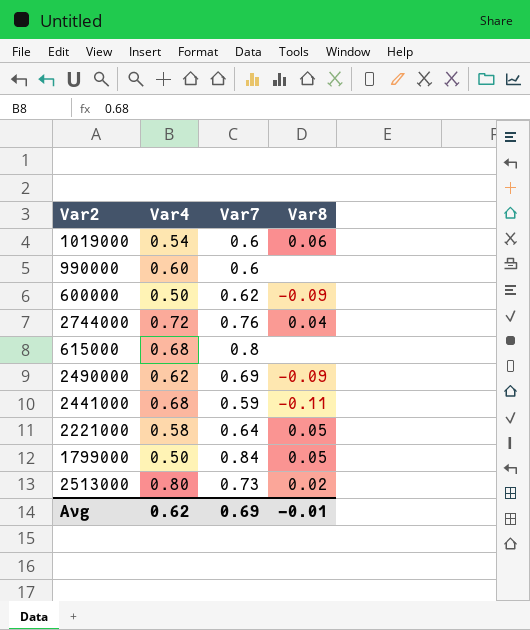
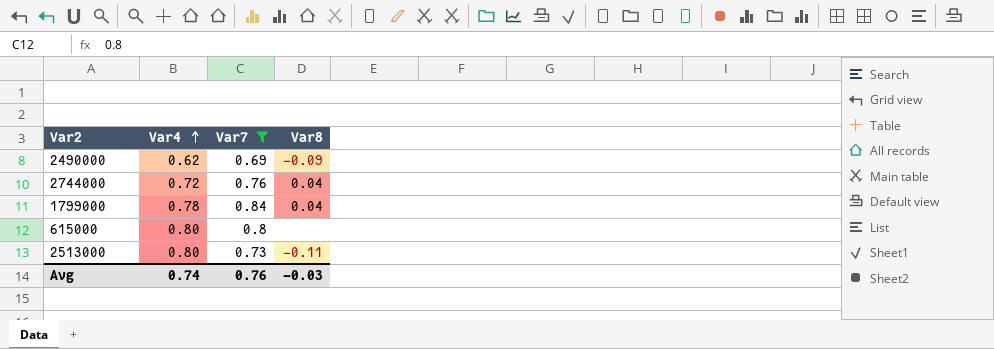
filter: none -> Var7 >= 0.69
row order: none -> Var4 ascending
1799000 | Var4: 0.50 -> 0.78
1799000 | Var8: 0.05 -> 0.04
615000 | Var4: 0.68 -> 0.80
2513000 | Var8: 0.02 -> -0.11
Avg | Var4: 0.62 -> 0.74
Avg | Var7: 0.69 -> 0.76
Avg | Var8: -0.01 -> -0.03

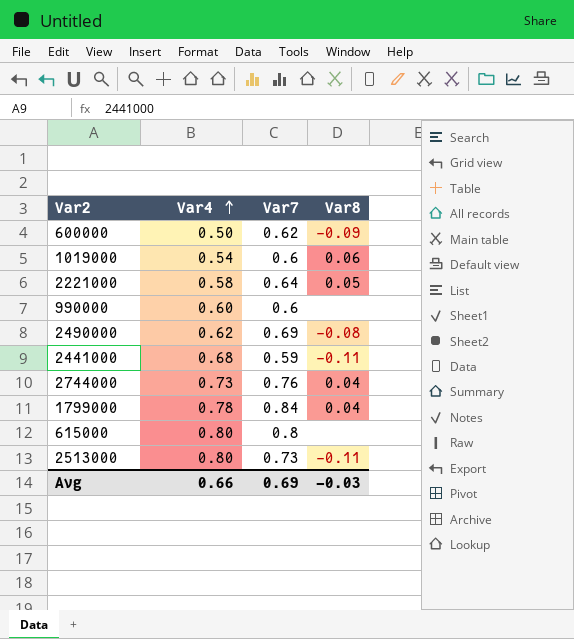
filter: Var7 >= 0.69 -> none
2490000 | Var8: -0.09 -> -0.08
2744000 | Var4: 0.72 -> 0.73
Avg | Var4: 0.74 -> 0.66
Avg | Var7: 0.76 -> 0.69

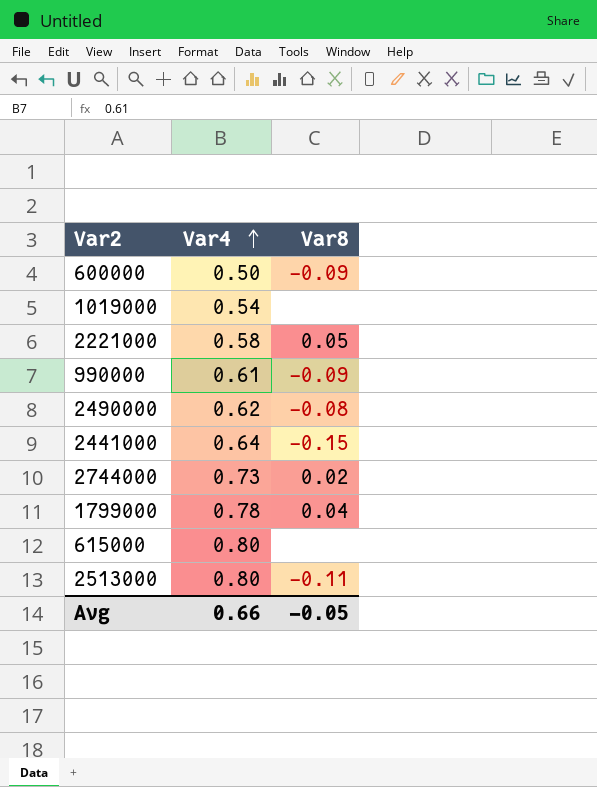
column Var7 | position: 3 -> none
1019000 | Var8: 0.06 -> none
990000 | Var4: 0.60 -> 0.61
990000 | Var8: none -> -0.09
2441000 | Var4: 0.68 -> 0.64
2441000 | Var8: -0.11 -> -0.15
2744000 | Var8: 0.04 -> 0.02
Avg | Var8: -0.03 -> -0.05

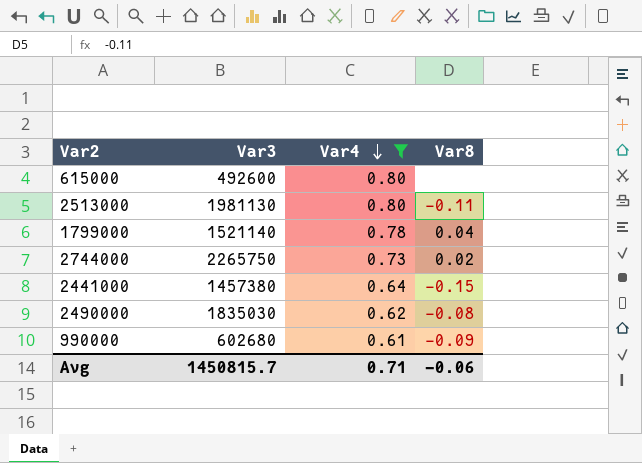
filter: none -> Var4 >= 0.61
row order: Var4 ascending -> Var4 descending
column Var3 | position: none -> 2
Avg | Var4: 0.66 -> 0.71
Avg | Var8: -0.05 -> -0.06

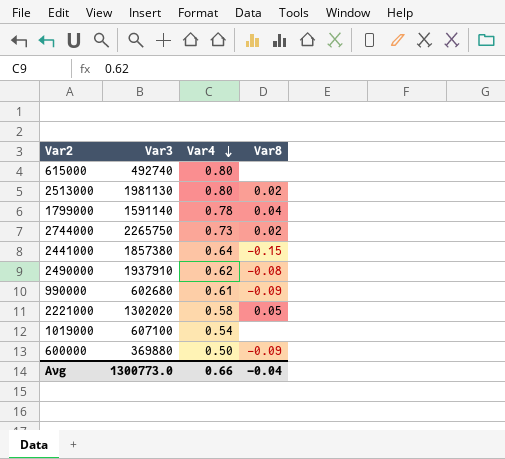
filter: Var4 >= 0.61 -> none
615000 | Var3: 492600 -> 492740
2513000 | Var8: -0.11 -> 0.02
1799000 | Var3: 1521140 -> 1591140
2441000 | Var3: 1457380 -> 1857380
2490000 | Var3: 1835030 -> 1937910
Avg | Var3: 1450815.7 -> 1300773.0
Avg | Var4: 0.71 -> 0.66
Avg | Var8: -0.06 -> -0.04

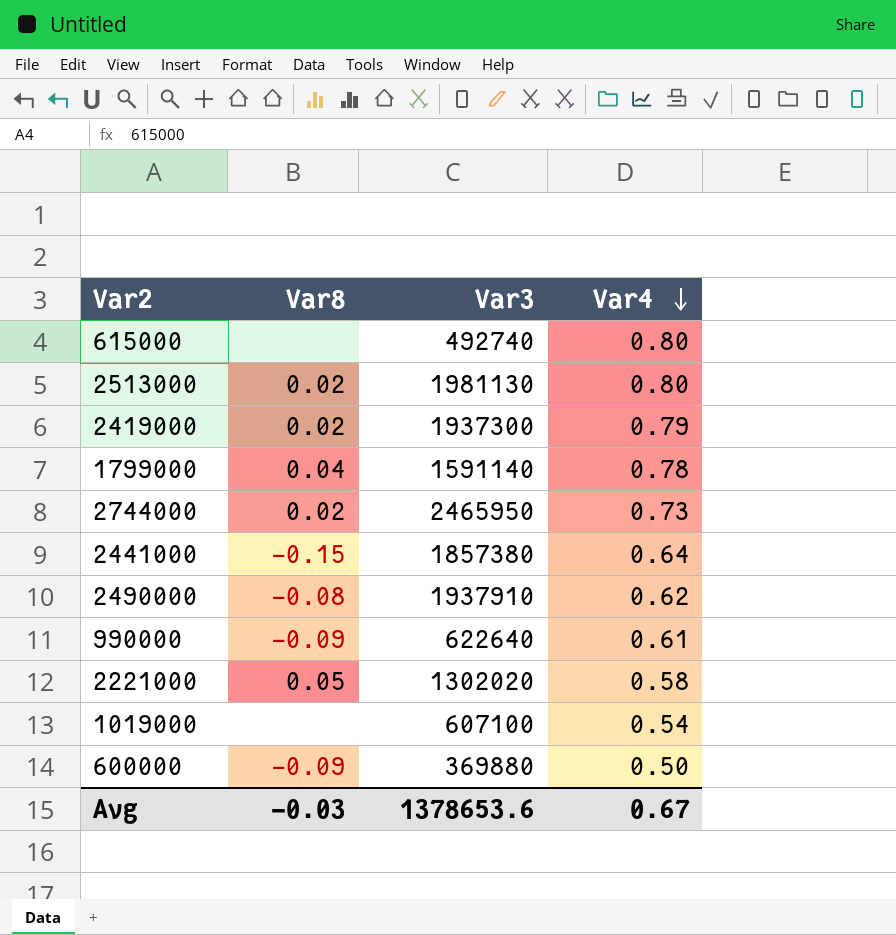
column Var8 | position: 4 -> 2
row 2419000: none -> 0.02 | 1937300 | 0.79
2744000 | Var3: 2265750 -> 2465950
990000 | Var3: 602680 -> 622640
Avg | Var8: -0.04 -> -0.03
Avg | Var3: 1300773.0 -> 1378653.6
Avg | Var4: 0.66 -> 0.67

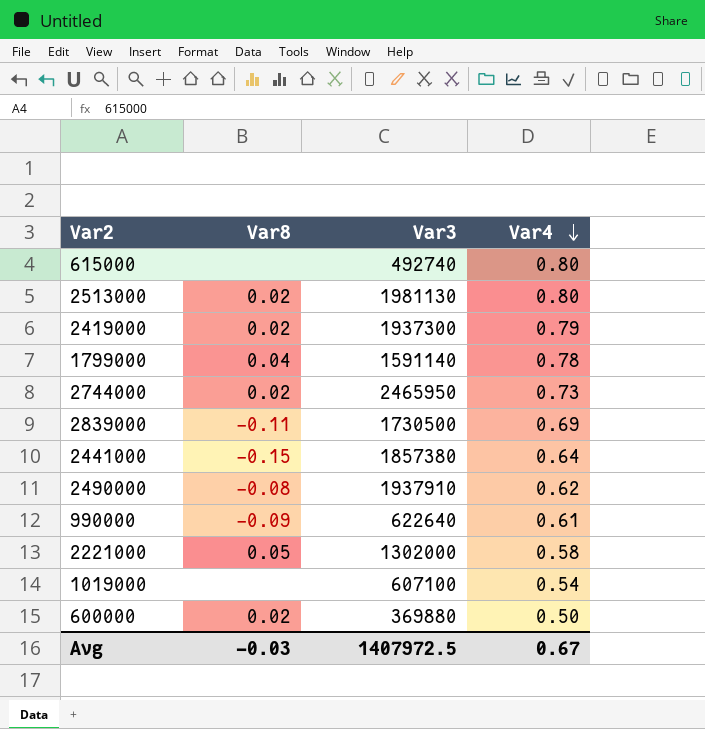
row 2839000: none -> -0.11 | 1730500 | 0.69
2221000 | Var3: 1302020 -> 1302000
600000 | Var8: -0.09 -> 0.02
Avg | Var3: 1378653.6 -> 1407972.5

